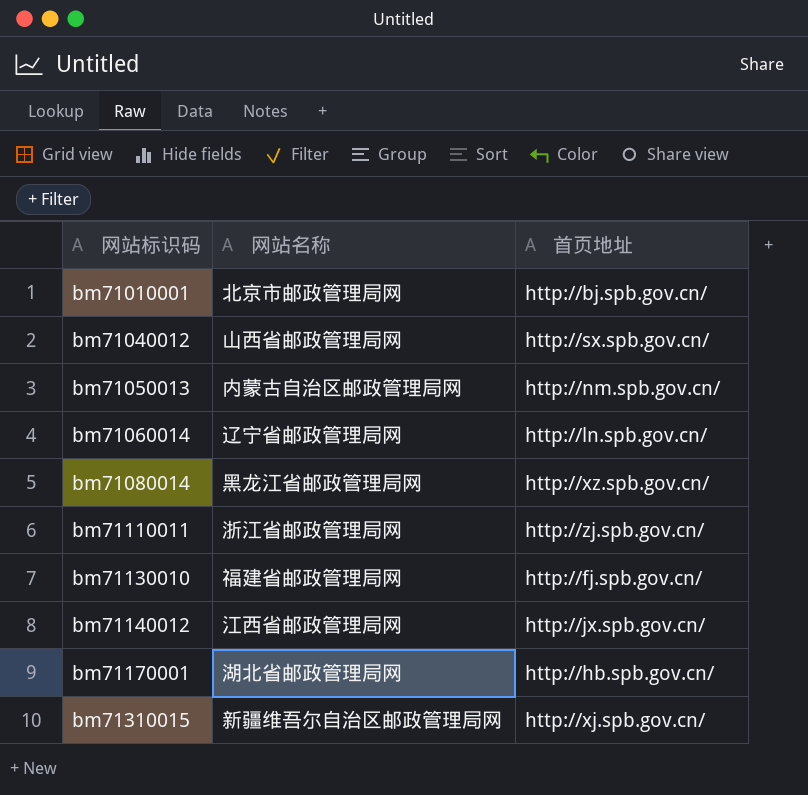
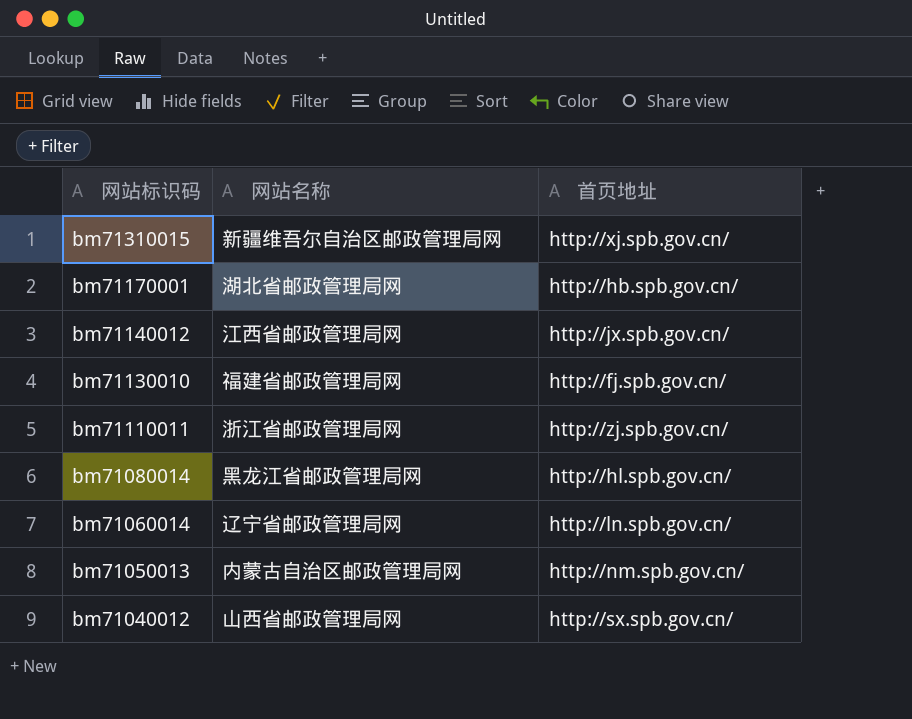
row order: 网站标识码 ascending -> 网站标识码 descending
row bm71010001: 北京市邮政管理局网 | http://bj.spb.gov.cn/ -> none
bm71080014 | 首页地址: http://xz.spb.gov.cn/ -> http://hl.spb.gov.cn/

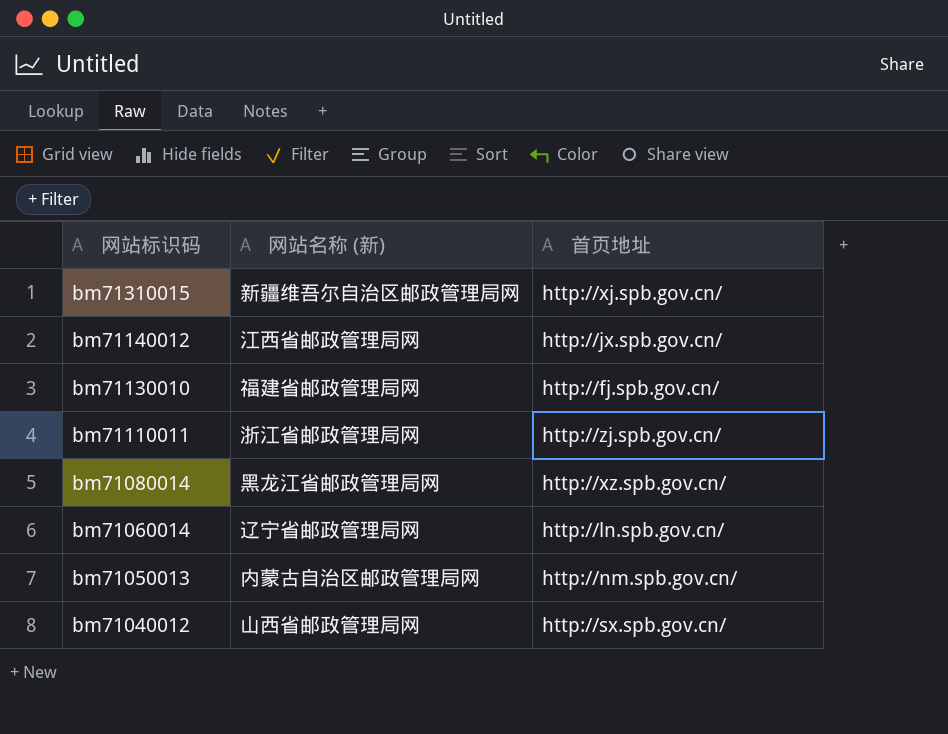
column name: 网站名称 -> 网站名称 (新)
row bm71170001: 湖北省邮政管理局网 | http://hb.spb.gov.cn/ -> none
bm71080014 | 首页地址: http://hl.spb.gov.cn/ -> http://xz.spb.gov.cn/

